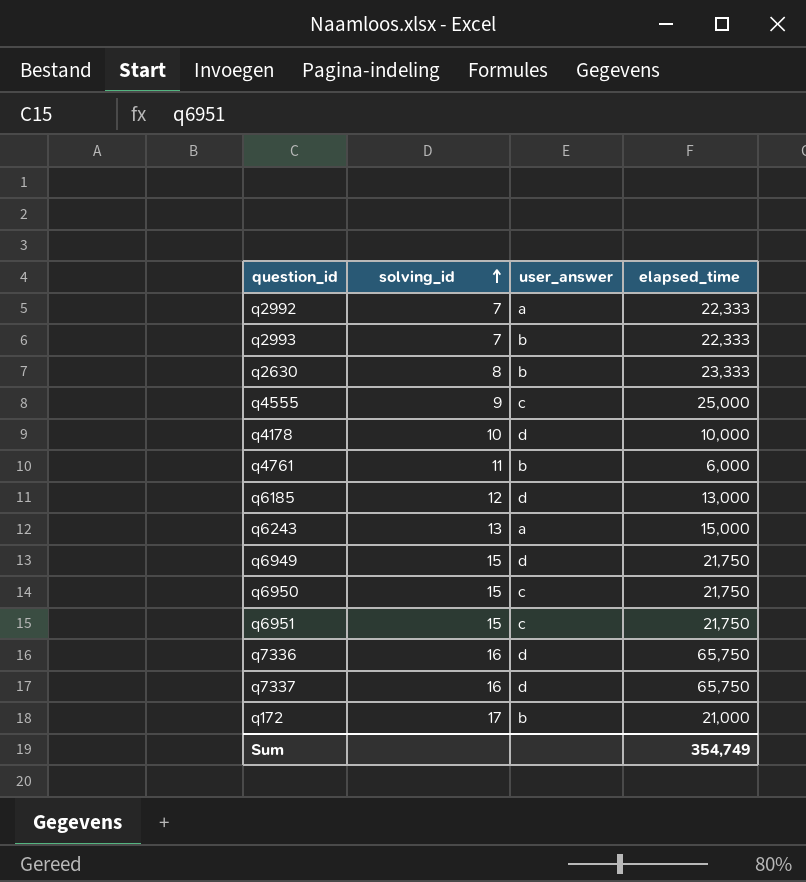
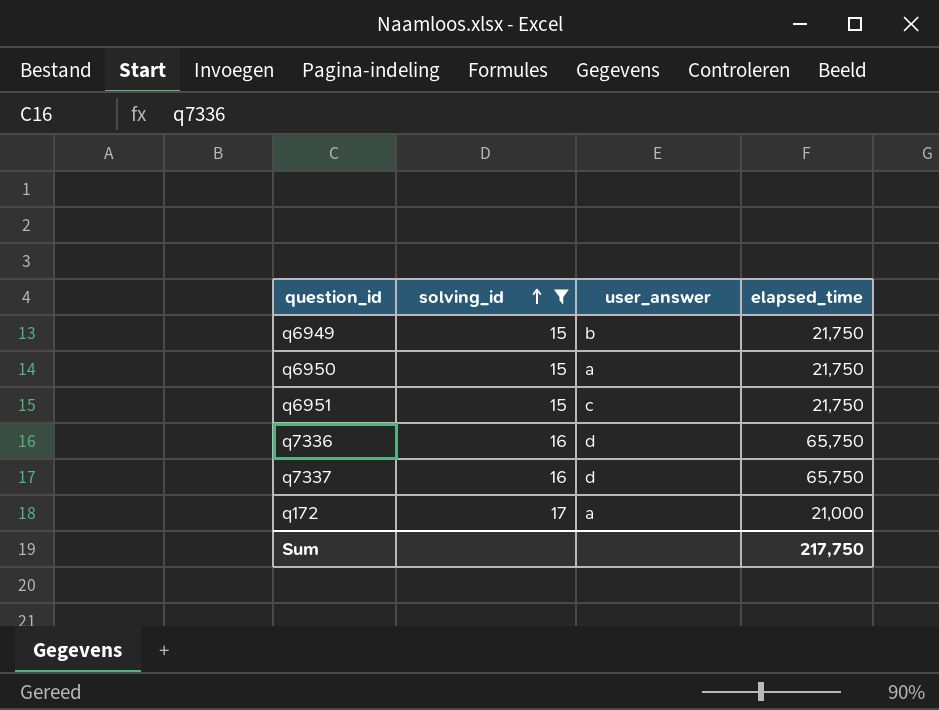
filter: none -> solving_id >= 15
q6949 | user_answer: d -> b
q6950 | user_answer: c -> a
q172 | user_answer: b -> a
Sum | elapsed_time: 354,749 -> 217,750

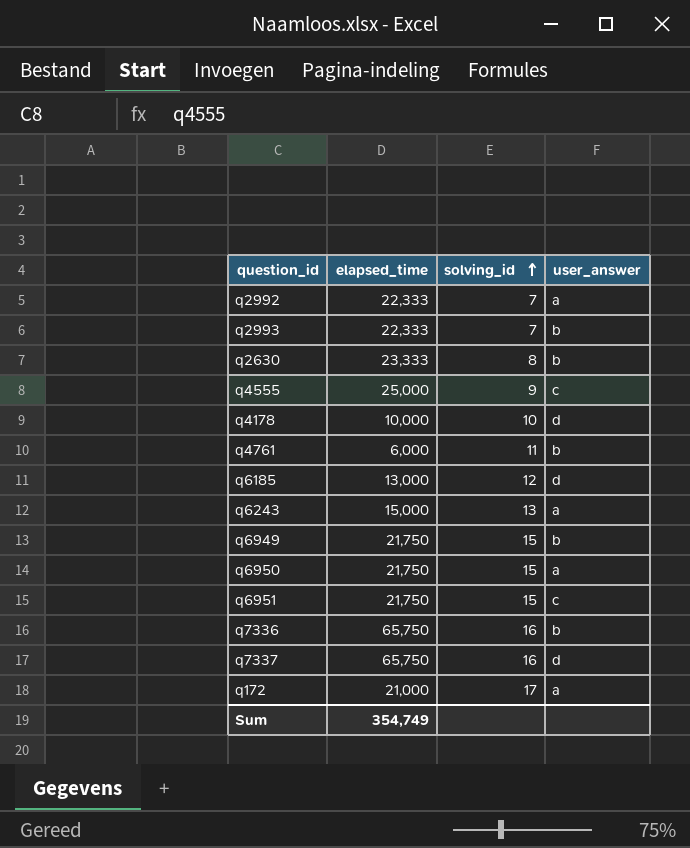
filter: solving_id >= 15 -> none
column elapsed_time | position: 4 -> 2
q7336 | user_answer: d -> b
Sum | elapsed_time: 217,750 -> 354,749

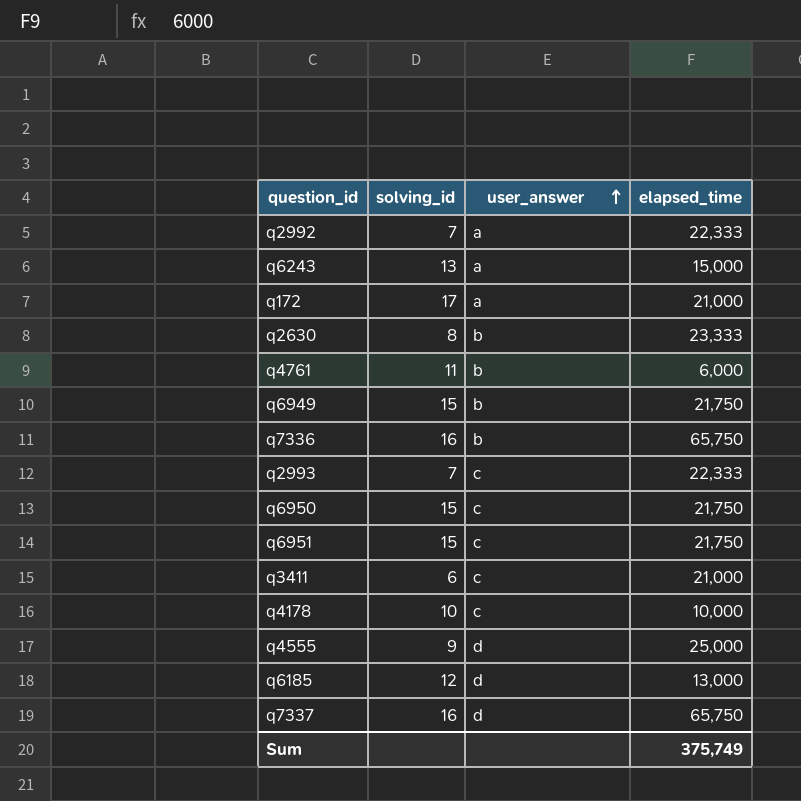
row order: solving_id ascending -> user_answer ascending
column elapsed_time | position: 2 -> 4
q2993 | user_answer: b -> c
q6950 | user_answer: a -> c
row q3411: none -> 6 | c | 21,000
q4178 | user_answer: d -> c
q4555 | user_answer: c -> d
Sum | elapsed_time: 354,749 -> 375,749

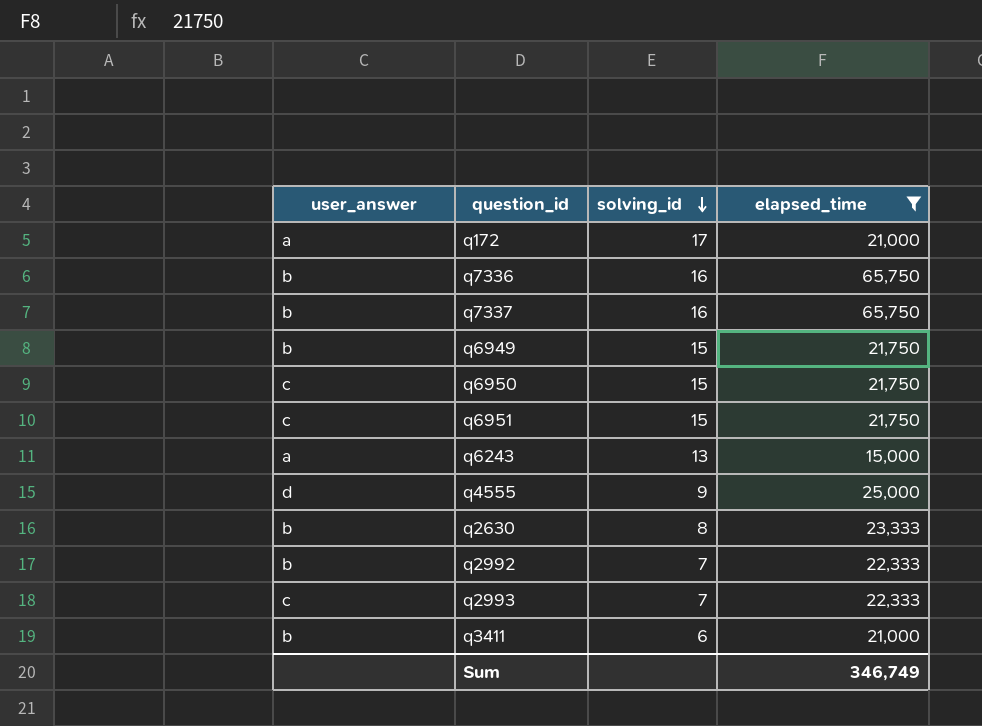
filter: none -> elapsed_time >= 15,000
row order: user_answer ascending -> solving_id descending
column user_answer | position: 3 -> 1
q7337 | user_answer: d -> b
q2992 | user_answer: a -> b
q3411 | user_answer: c -> b
Sum | elapsed_time: 375,749 -> 346,749

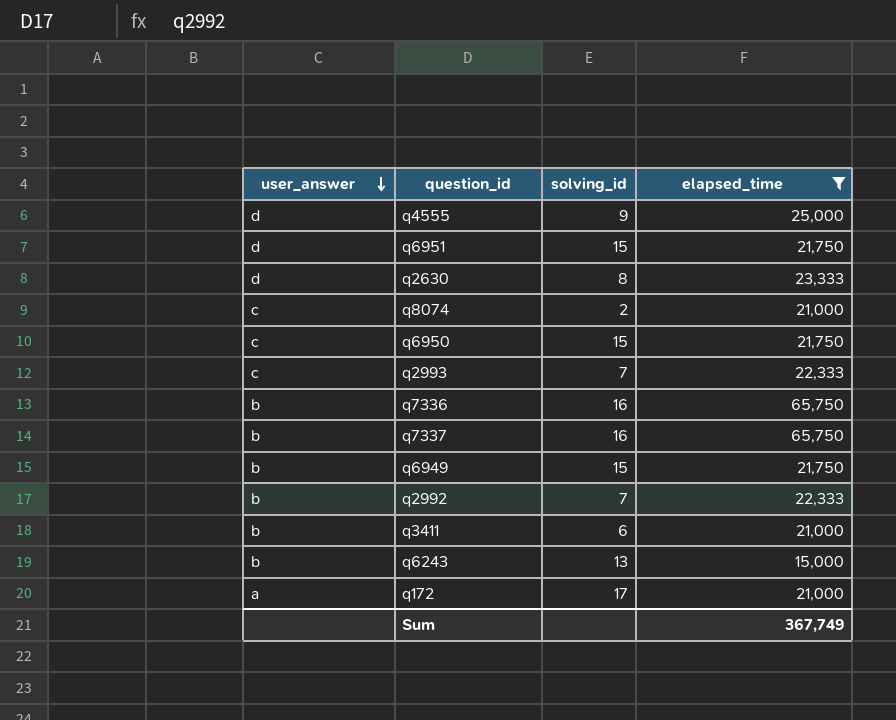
row order: solving_id descending -> user_answer descending
q6951 | user_answer: c -> d
q2630 | user_answer: b -> d
row q8074: none -> c | 2 | 21,000
q6243 | user_answer: a -> b
Sum | elapsed_time: 346,749 -> 367,749

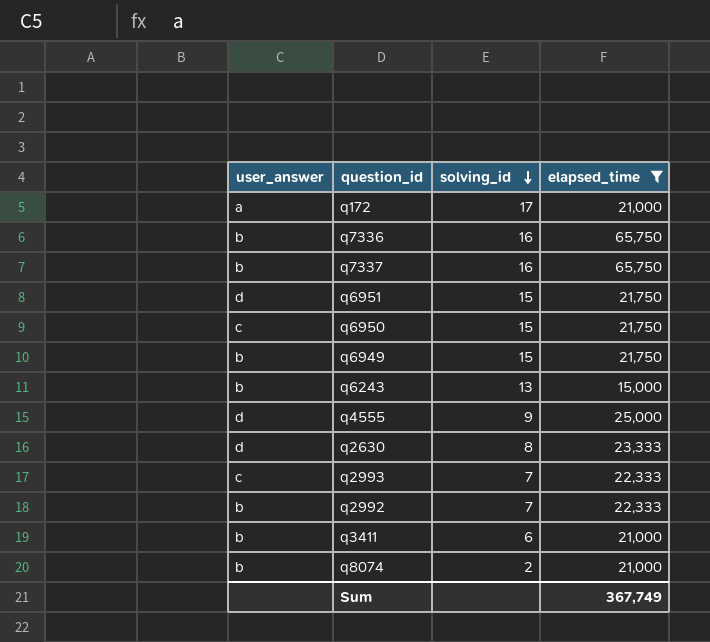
row order: user_answer descending -> solving_id descending
q8074 | user_answer: c -> b

